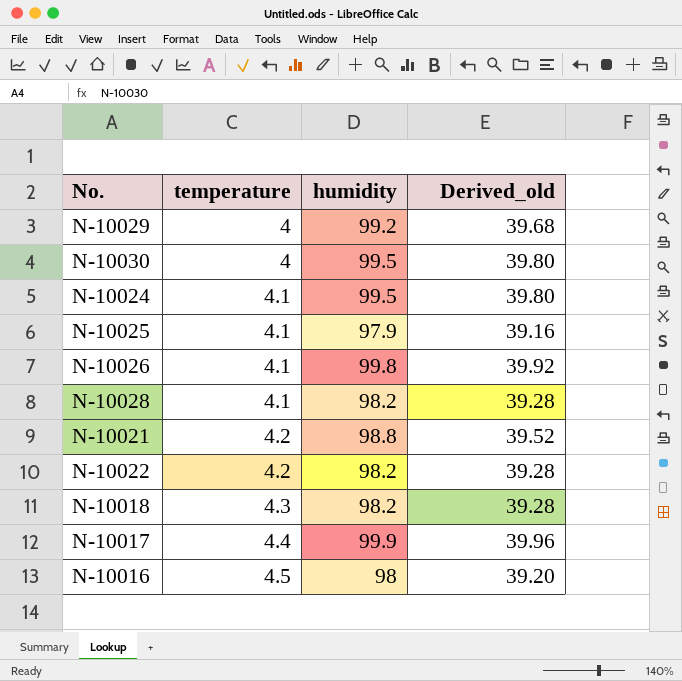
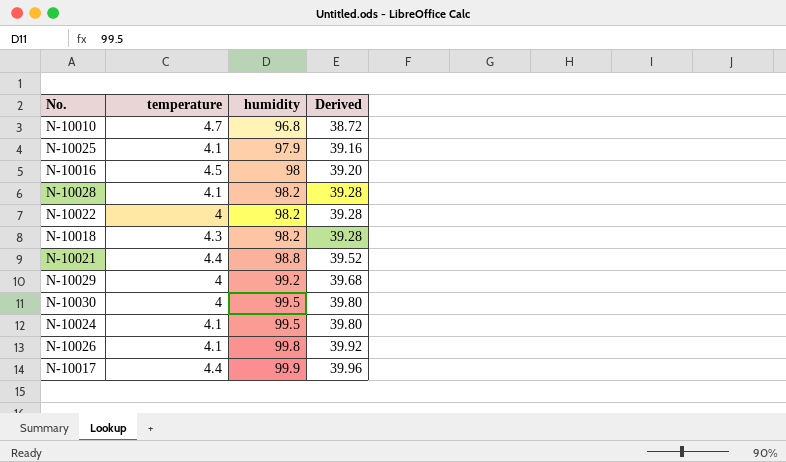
row order: temperature ascending -> humidity ascending
column name: Derived_old -> Derived
row N-10010: none -> 4.7 | 96.8 | 38.72
N-10022 | temperature: 4.2 -> 4
N-10021 | temperature: 4.2 -> 4.4

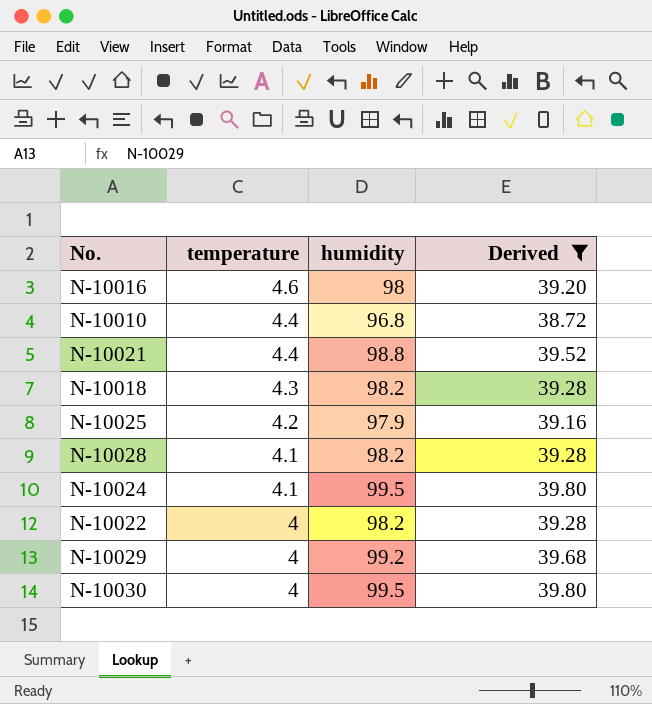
filter: none -> Derived <= 39.80
row order: humidity ascending -> temperature descending
N-10016 | temperature: 4.5 -> 4.6
N-10010 | temperature: 4.7 -> 4.4
N-10025 | temperature: 4.1 -> 4.2

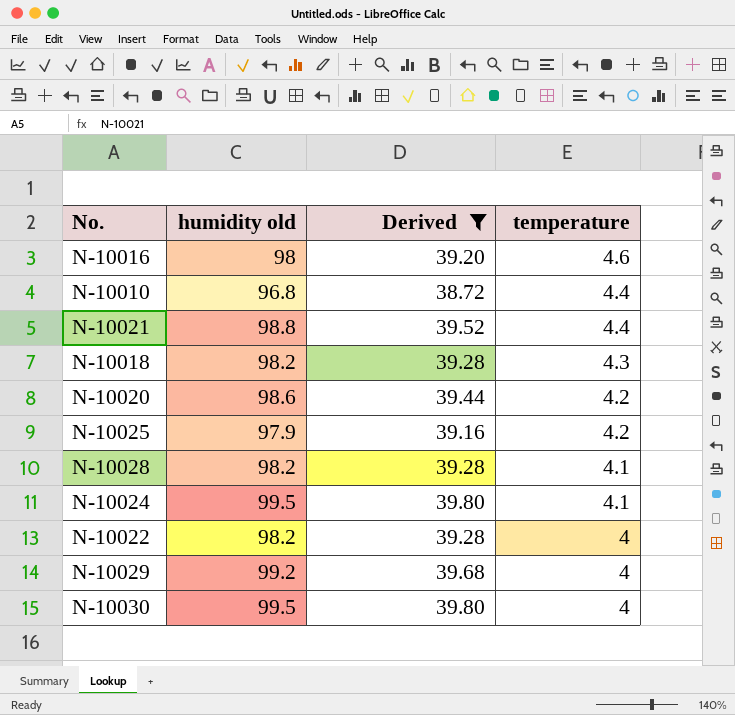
column name: humidity -> humidity old
column temperature | position: 2 -> 4
row N-10020: none -> 98.6 | 39.44 | 4.2

